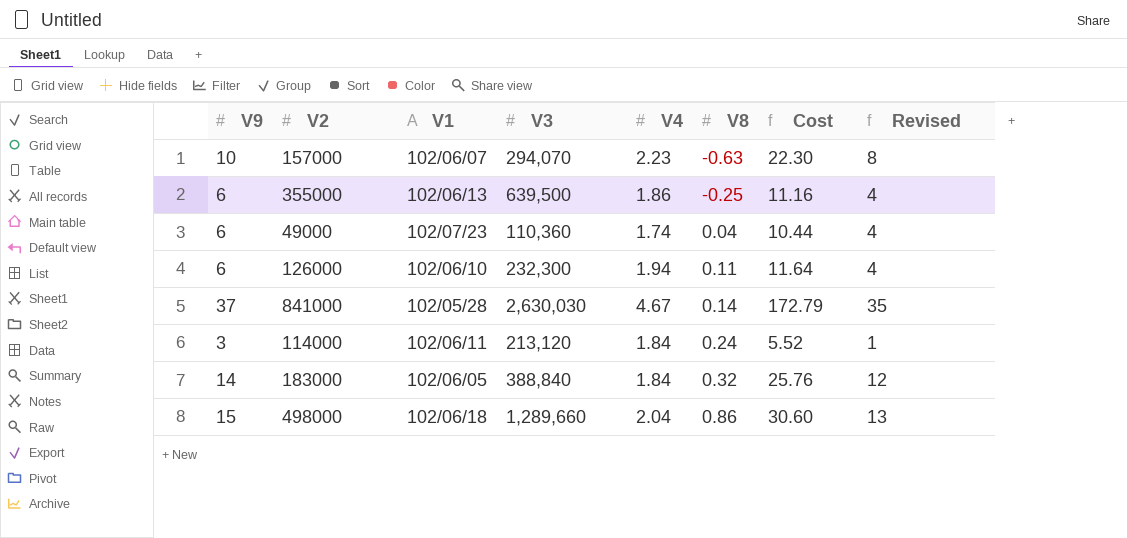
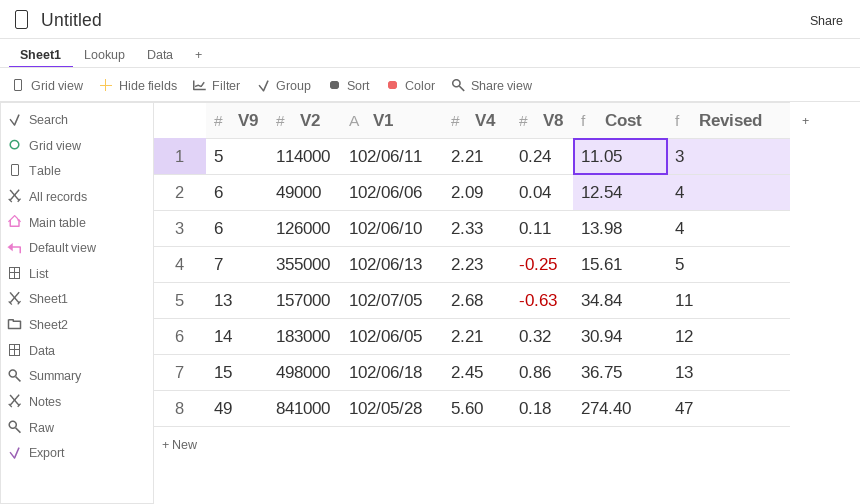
row order: V8 ascending -> V9 ascending
column V3 | position: 4 -> none
114000 | V9: 3 -> 5
114000 | V4: 1.84 -> 2.21
114000 | Cost: 5.52 -> 11.05
114000 | Revised: 1 -> 3
49000 | V1: 102/07/23 -> 102/06/06
49000 | V4: 1.74 -> 2.09
49000 | Cost: 10.44 -> 12.54
126000 | V4: 1.94 -> 2.33
126000 | Cost: 11.64 -> 13.98
355000 | V9: 6 -> 7
355000 | V4: 1.86 -> 2.23
355000 | Cost: 11.16 -> 15.61
355000 | Revised: 4 -> 5
157000 | V9: 10 -> 13
157000 | V1: 102/06/07 -> 102/07/05
157000 | V4: 2.23 -> 2.68
157000 | Cost: 22.30 -> 34.84
157000 | Revised: 8 -> 11
183000 | V4: 1.84 -> 2.21
183000 | Cost: 25.76 -> 30.94
498000 | V4: 2.04 -> 2.45
498000 | Cost: 30.60 -> 36.75
841000 | V9: 37 -> 49
841000 | V4: 4.67 -> 5.60
841000 | V8: 0.14 -> 0.18
841000 | Cost: 172.79 -> 274.40
841000 | Revised: 35 -> 47

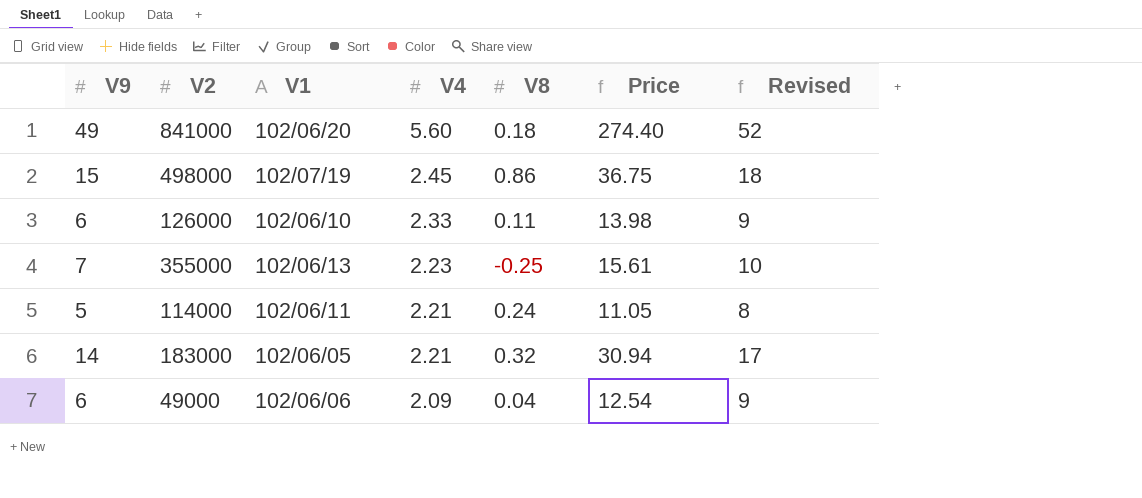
row order: V9 ascending -> V4 descending
column name: Cost -> Price
column Revised | formula: [V9] - 2 -> [V9] + 3
row 157000: 13 | 102/07/05 | 2.68 | -0.63 | 34.84 | 11 -> none
841000 | V1: 102/05/28 -> 102/06/20
498000 | V1: 102/06/18 -> 102/07/19

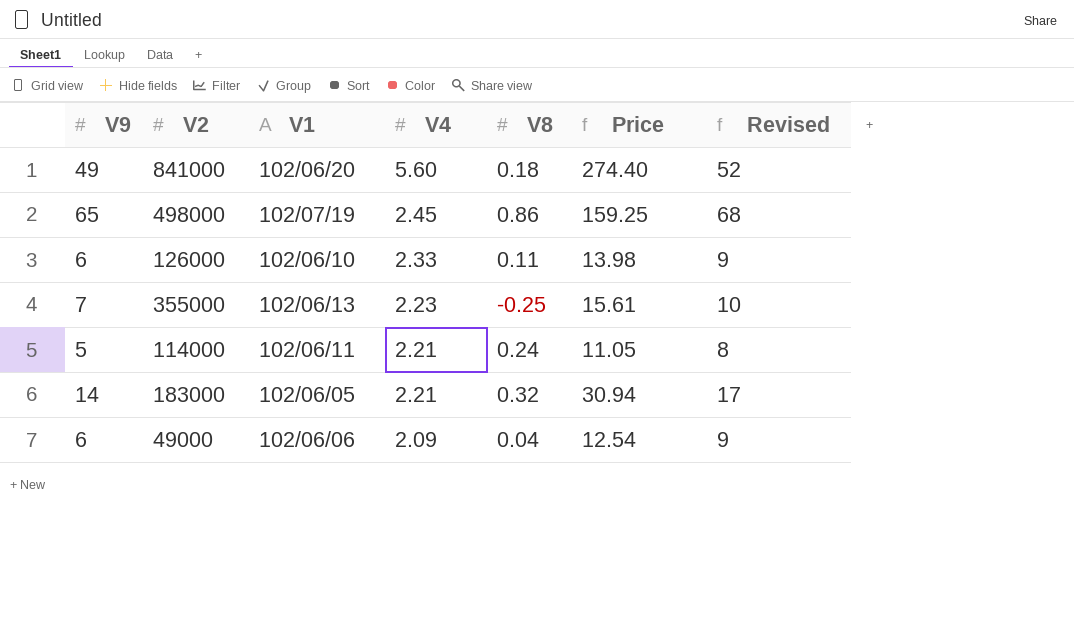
498000 | V9: 15 -> 65
498000 | Price: 36.75 -> 159.25
498000 | Revised: 18 -> 68

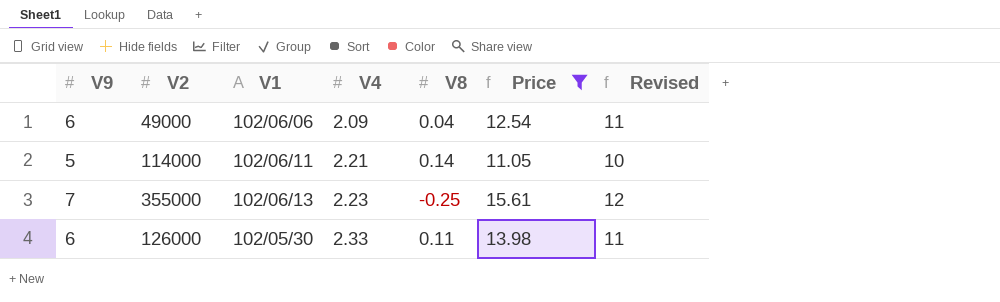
filter: none -> Price <= 15.61
row order: V4 descending -> V4 ascending
column Revised | formula: [V9] + 3 -> [V9] + 5
114000 | V8: 0.24 -> 0.14
126000 | V1: 102/06/10 -> 102/05/30

